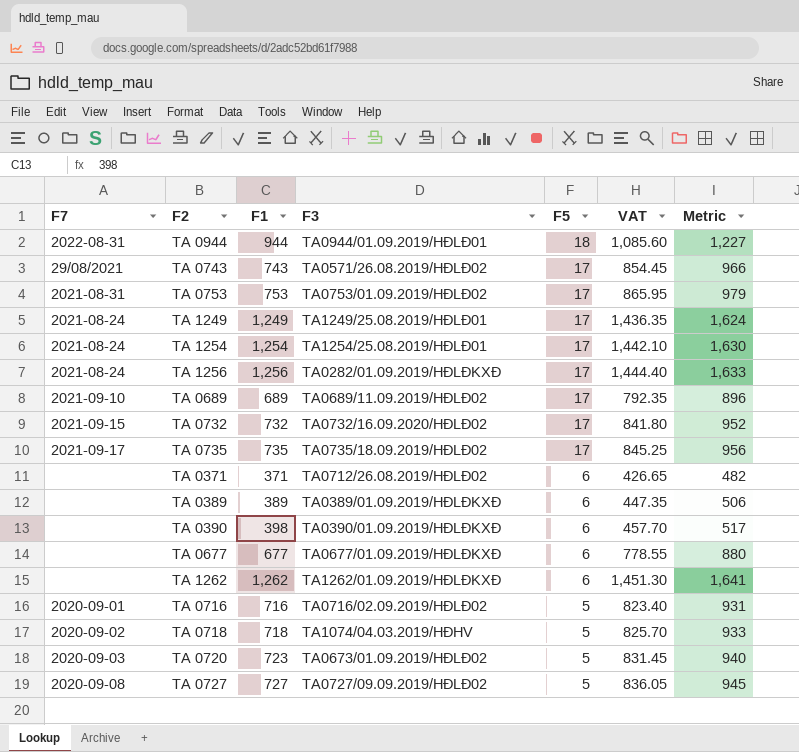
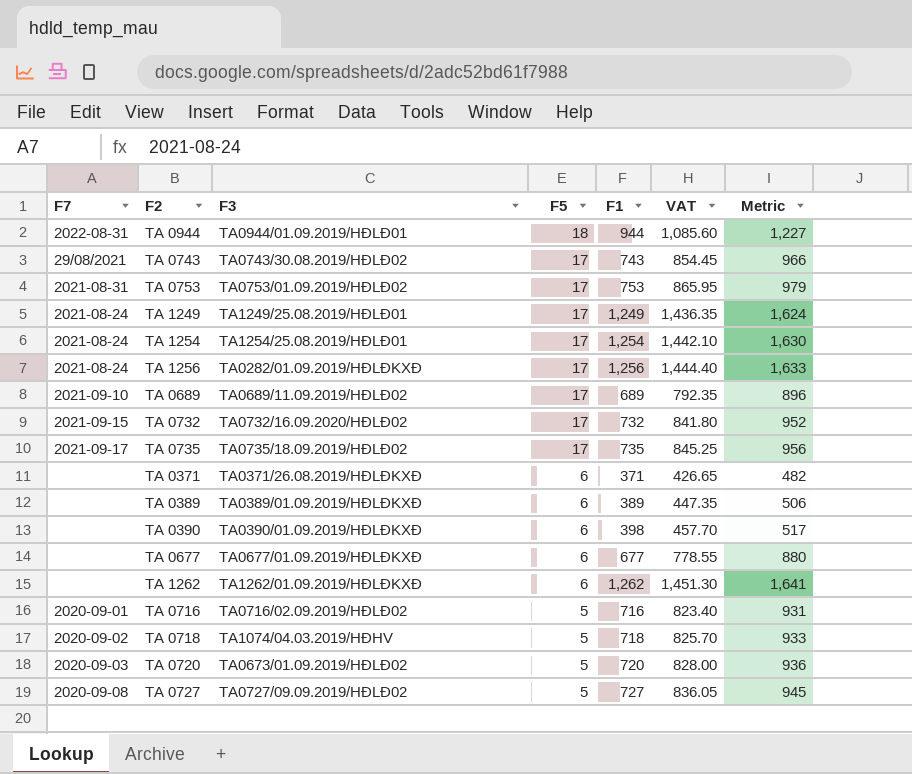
column F1 | position: 3 -> 5
TA 0743 | F3: TA0571/26.08.2019/HĐLĐ02 -> TA0743/30.08.2019/HĐLĐ02
TA 0371 | F3: TA0712/26.08.2019/HĐLĐ02 -> TA0371/26.08.2019/HĐLĐKXĐ
TA 0720 | F1: 723 -> 720
TA 0720 | VAT: 831.45 -> 828.00
TA 0720 | Metric: 940 -> 936

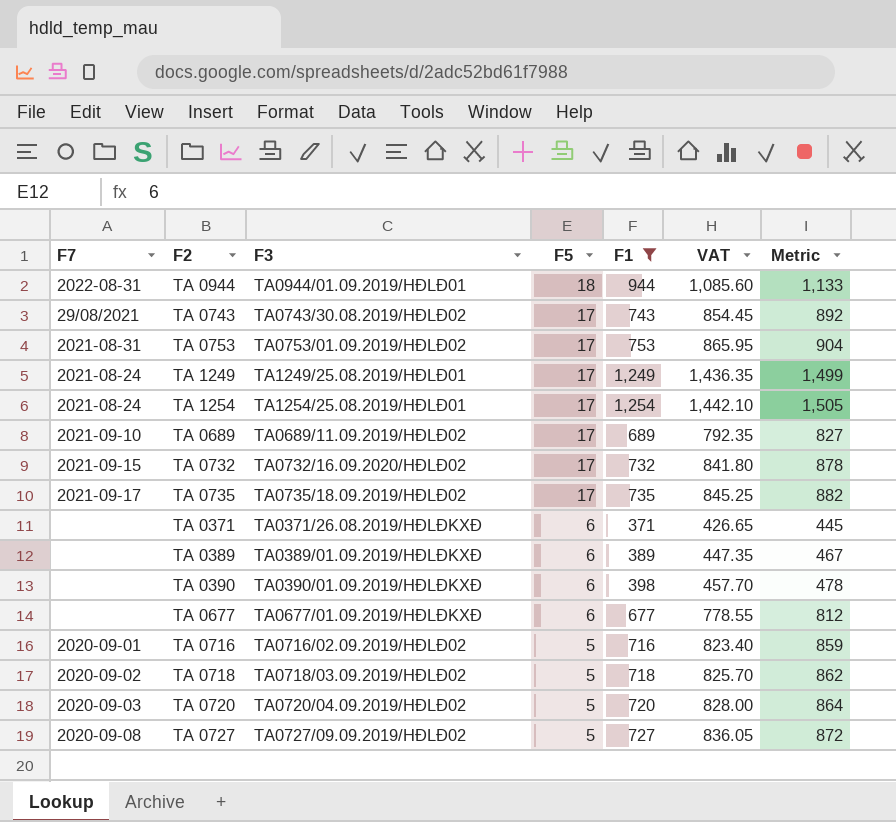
filter: none -> F1 <= 1,254
column Metric | formula: [F1] * 1.3 -> [F1] * 1.2
TA 0718 | F3: TA1074/04.03.2019/HĐHV -> TA0718/03.09.2019/HĐLĐ02
TA 0720 | F3: TA0673/01.09.2019/HĐLĐ02 -> TA0720/04.09.2019/HĐLĐ02

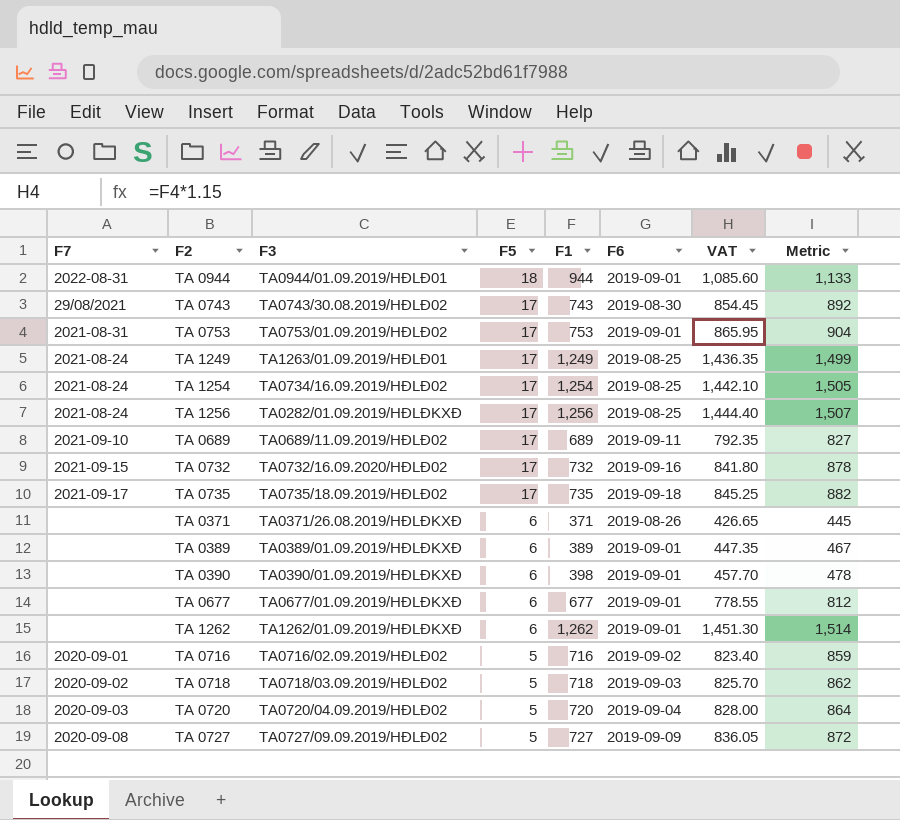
filter: F1 <= 1,254 -> none
column F6 | position: none -> 6
TA 1249 | F3: TA1249/25.08.2019/HĐLĐ01 -> TA1263/01.09.2019/HĐLĐ01
TA 1254 | F3: TA1254/25.08.2019/HĐLĐ01 -> TA0734/16.09.2019/HĐLĐ02

